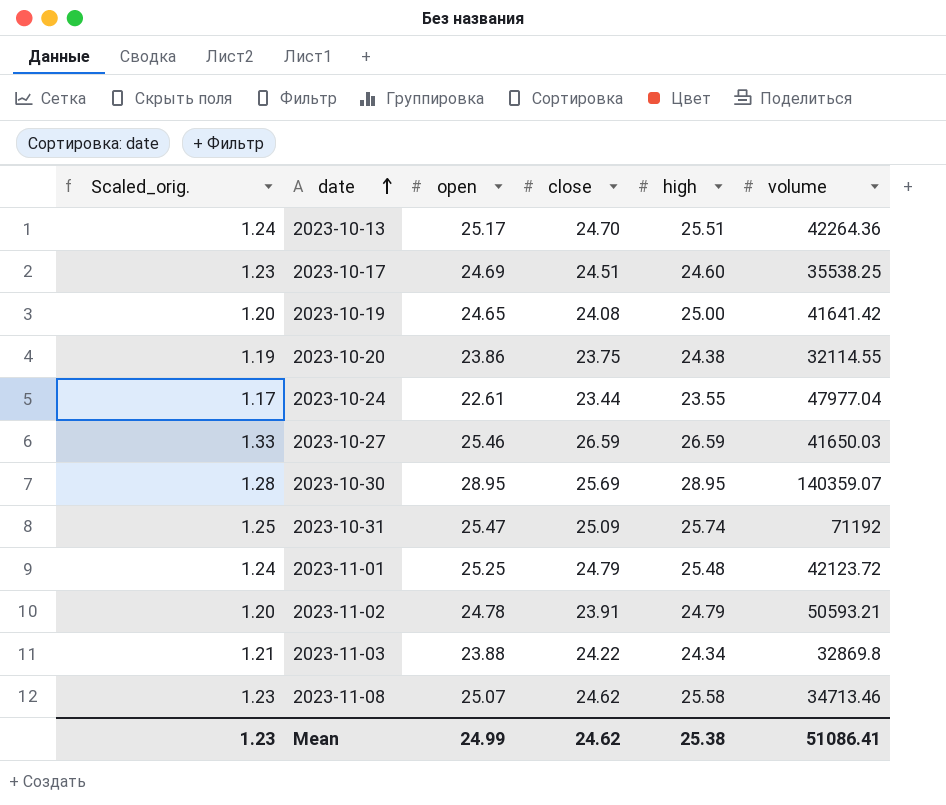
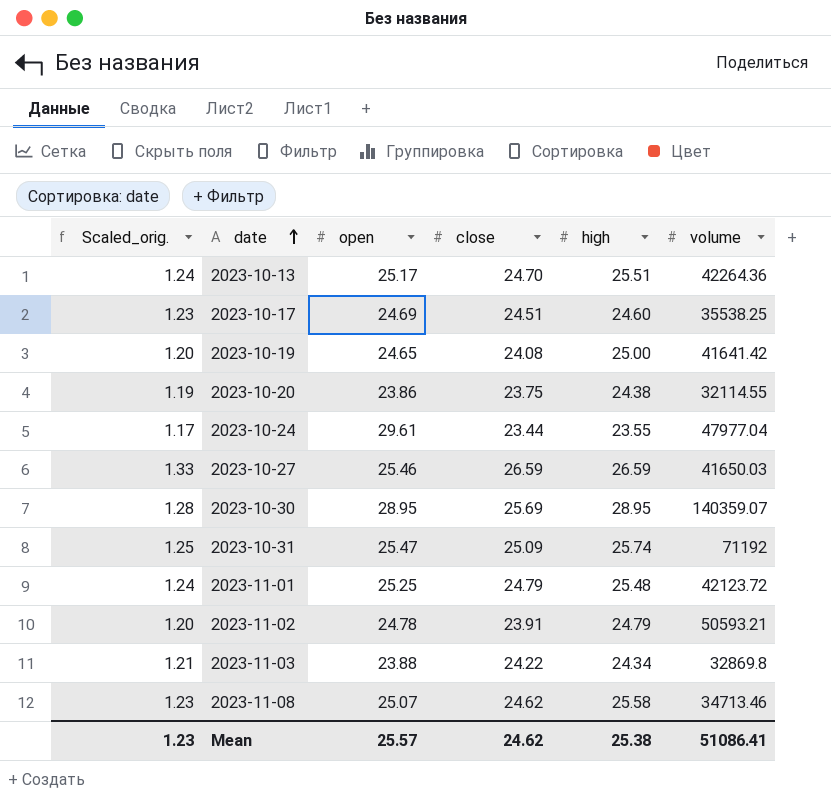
2023-10-24 | open: 22.61 -> 29.61
Mean | open: 24.99 -> 25.57

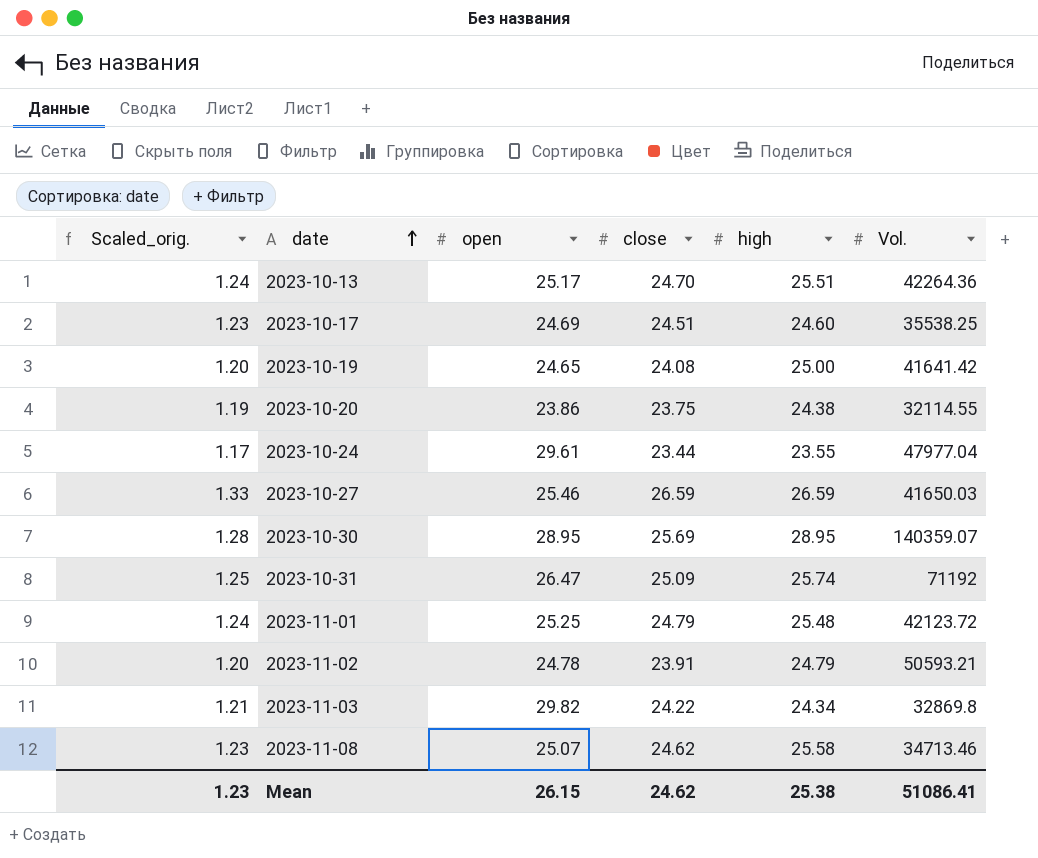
column name: volume -> Vol.
2023-10-31 | open: 25.47 -> 26.47
2023-11-03 | open: 23.88 -> 29.82
Mean | open: 25.57 -> 26.15

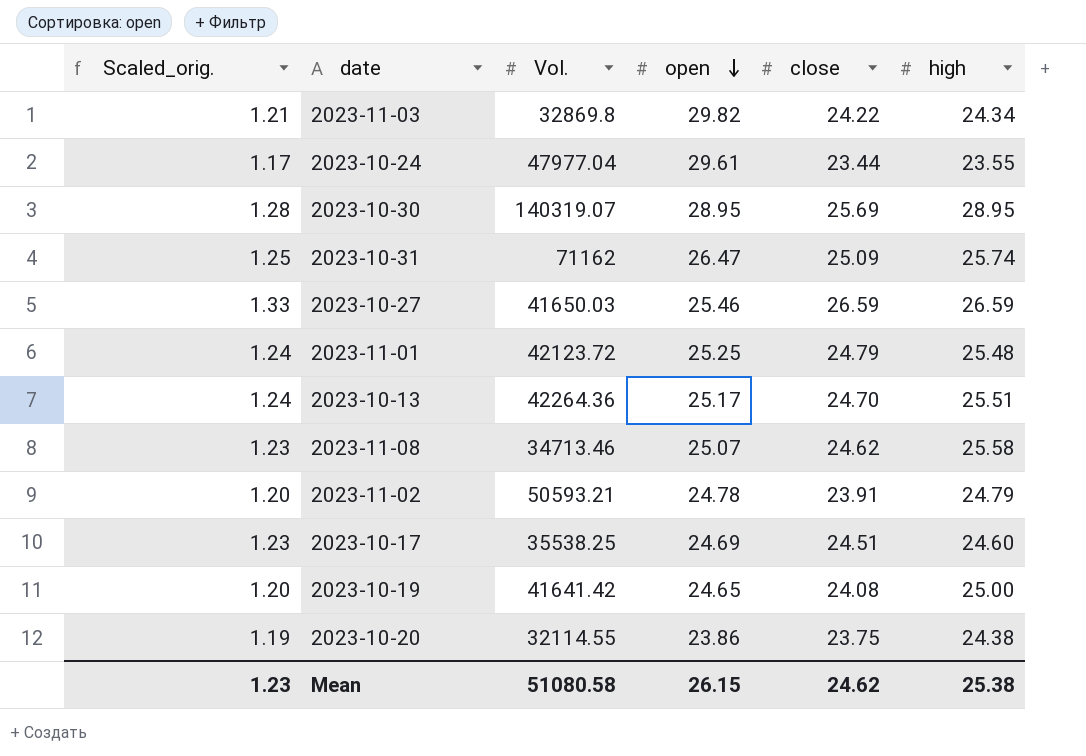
row order: date ascending -> open descending
column Vol. | position: 6 -> 3
2023-10-30 | Vol.: 140359.07 -> 140319.07
2023-10-31 | Vol.: 71192 -> 71162
Mean | Vol.: 51086.41 -> 51080.58

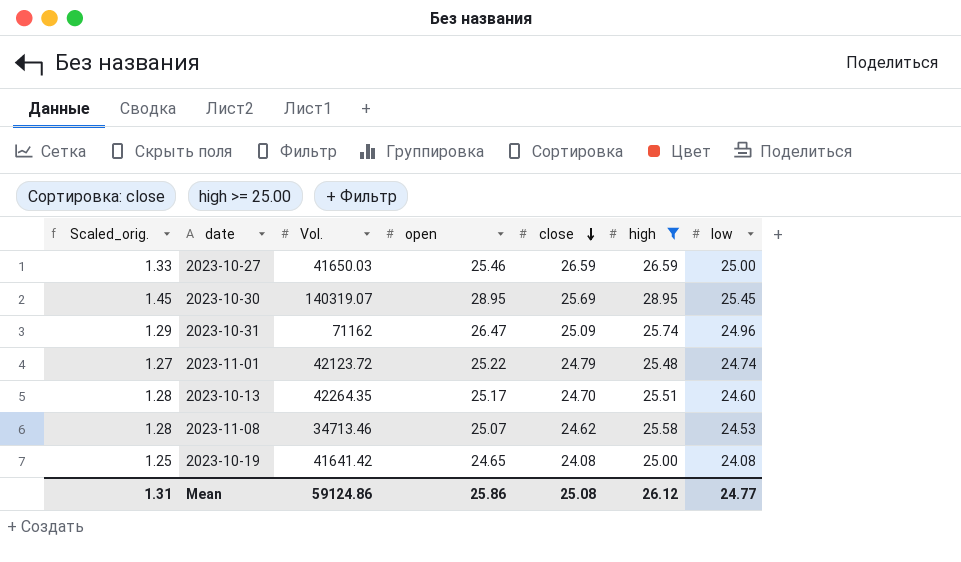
filter: none -> high >= 25.00
row order: open descending -> close descending
column Scaled_orig. | formula: [close] * 0.05 -> [high] * 0.05
column low | position: none -> 7
2023-11-01 | open: 25.25 -> 25.22
2023-10-13 | Vol.: 42264.36 -> 42264.35
Mean | Scaled_orig.: 1.23 -> 1.31
Mean | Vol.: 51080.58 -> 59124.86
Mean | open: 26.15 -> 25.86
Mean | close: 24.62 -> 25.08
Mean | high: 25.38 -> 26.12

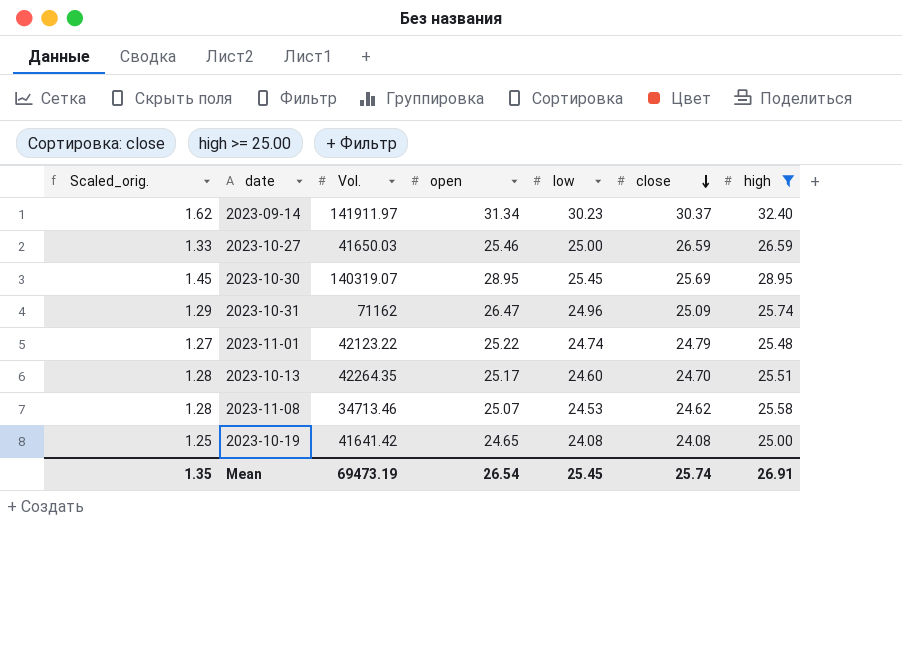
column low | position: 7 -> 5
row 2023-09-14: none -> 1.62 | 141911.97 | 31.34 | 30.23 | 30.37 | 32.40
2023-11-01 | Vol.: 42123.72 -> 42123.22
Mean | Scaled_orig.: 1.31 -> 1.35
Mean | Vol.: 59124.86 -> 69473.19
Mean | open: 25.86 -> 26.54
Mean | low: 24.77 -> 25.45
Mean | close: 25.08 -> 25.74
Mean | high: 26.12 -> 26.91

